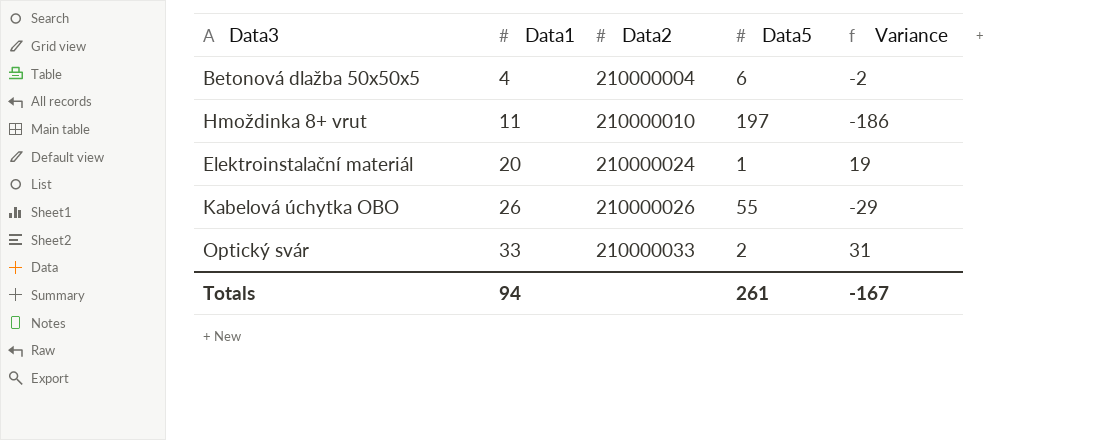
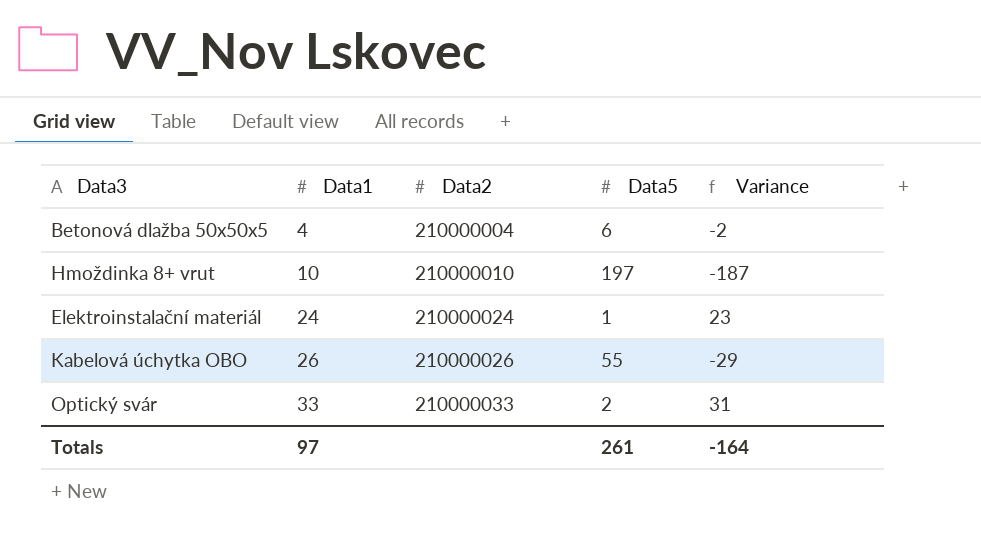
Hmoždinka 8+ vrut | Data1: 11 -> 10
Hmoždinka 8+ vrut | Variance: -186 -> -187
Elektroinstalační materiál | Data1: 20 -> 24
Elektroinstalační materiál | Variance: 19 -> 23
Totals | Data1: 94 -> 97
Totals | Variance: -167 -> -164

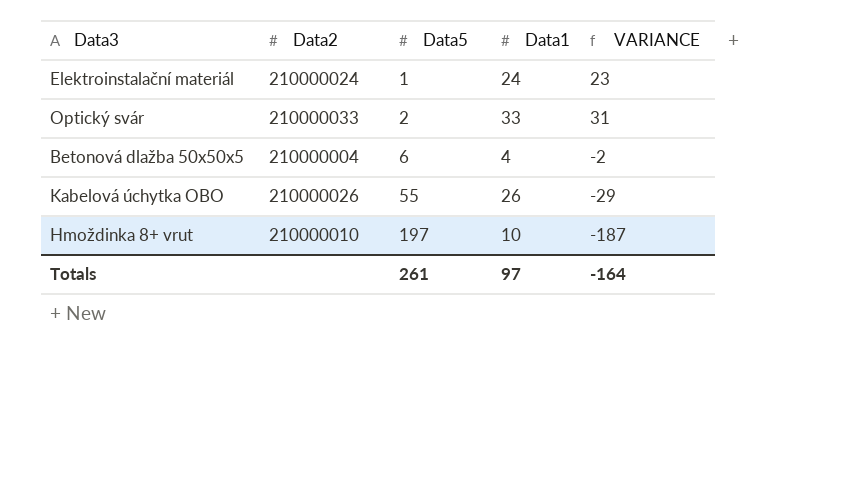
row order: Data1 ascending -> Data5 ascending
column Data1 | position: 2 -> 4
column name: Variance -> VARIANCE

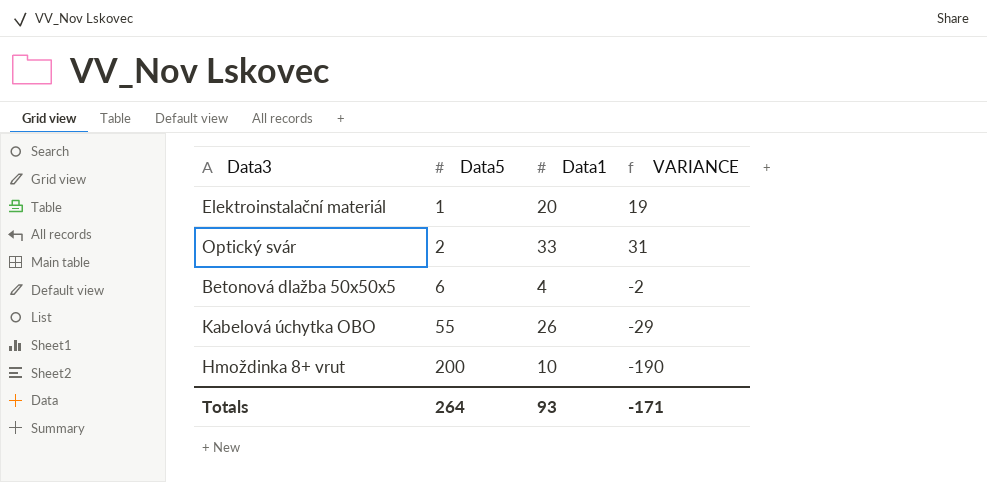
column Data2 | position: 2 -> none
Elektroinstalační materiál | Data1: 24 -> 20
Elektroinstalační materiál | VARIANCE: 23 -> 19
Hmoždinka 8+ vrut | Data5: 197 -> 200
Hmoždinka 8+ vrut | VARIANCE: -187 -> -190
Totals | Data5: 261 -> 264
Totals | Data1: 97 -> 93
Totals | VARIANCE: -164 -> -171

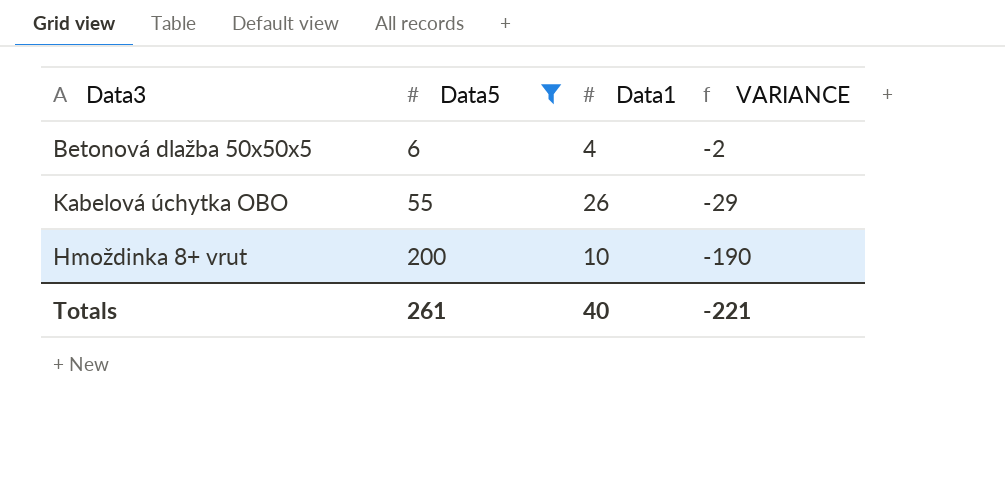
filter: none -> Data5 >= 6
Totals | Data5: 264 -> 261
Totals | Data1: 93 -> 40
Totals | VARIANCE: -171 -> -221

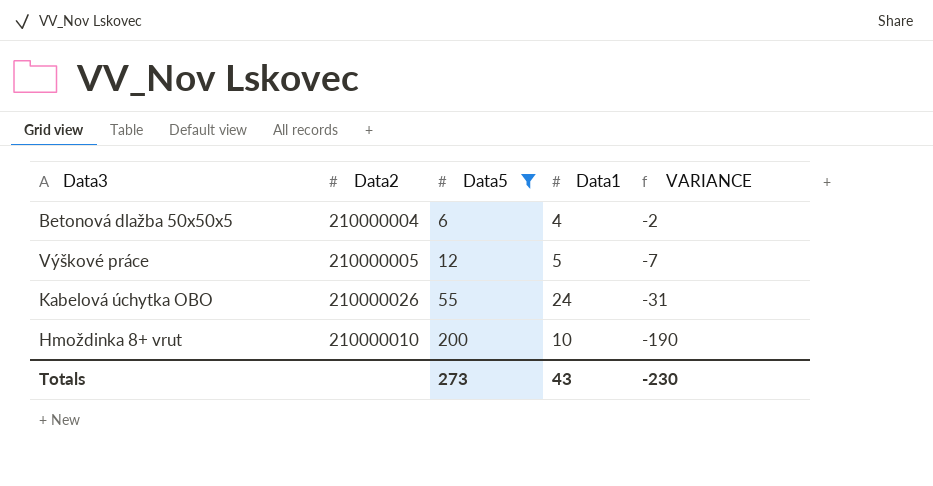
column Data2 | position: none -> 2
row Výškové práce: none -> 210000005 | 12 | 5 | -7
Kabelová úchytka OBO | Data1: 26 -> 24
Kabelová úchytka OBO | VARIANCE: -29 -> -31
Totals | Data5: 261 -> 273
Totals | Data1: 40 -> 43
Totals | VARIANCE: -221 -> -230

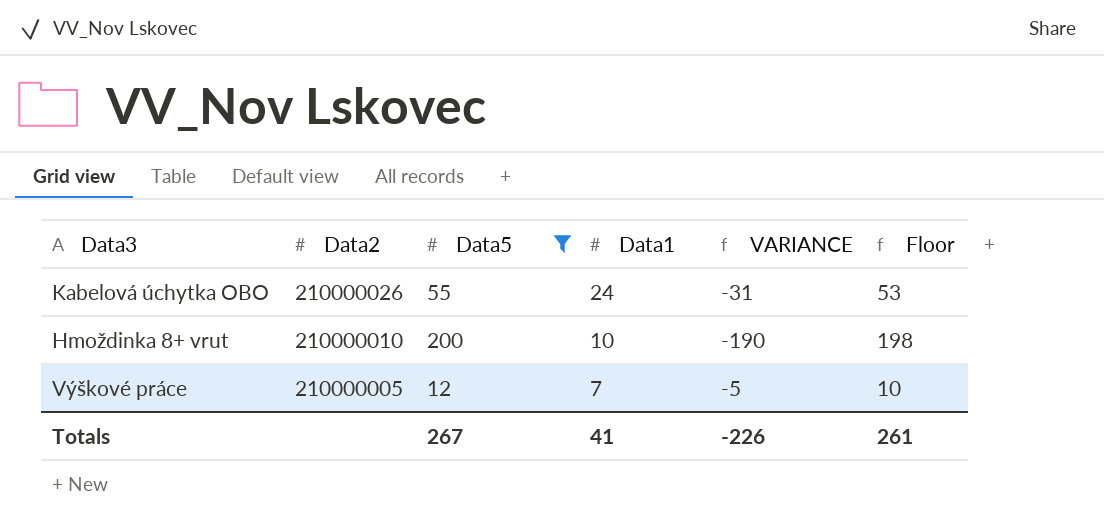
row order: Data5 ascending -> Data2 descending
column Floor | formula: none -> [Data5] - 2
row Betonová dlažba 50x50x5: 210000004 | 6 | 4 | -2 -> none
Výškové práce | Data1: 5 -> 7
Výškové práce | VARIANCE: -7 -> -5
Totals | Data5: 273 -> 267
Totals | Data1: 43 -> 41
Totals | VARIANCE: -230 -> -226

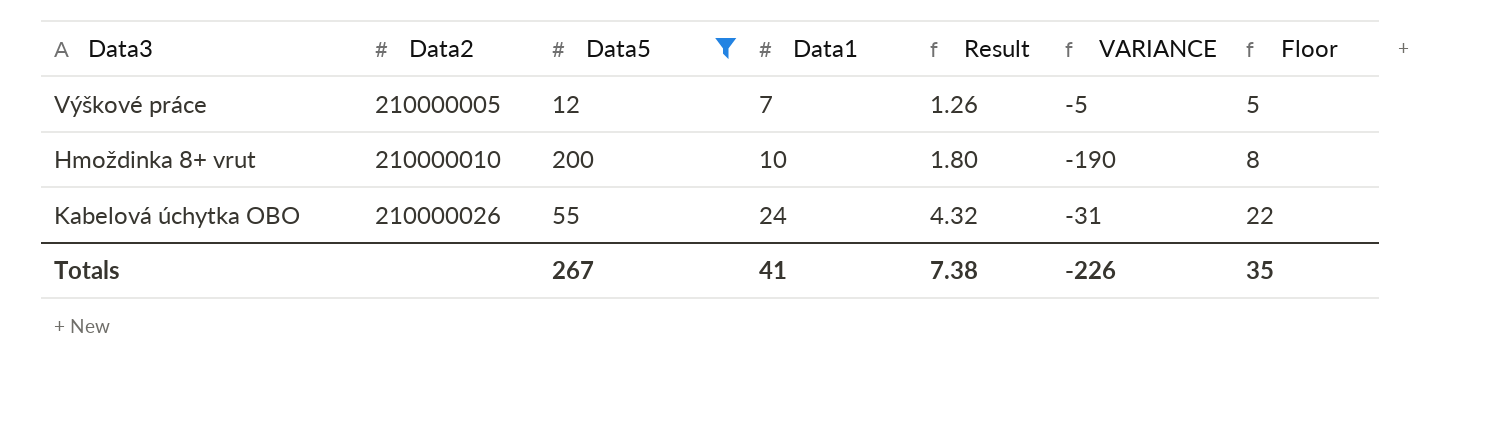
row order: Data2 descending -> Data2 ascending
column Result | formula: none -> [Data1] * 0.18
column Floor | formula: [Data5] - 2 -> [Data1] - 2
Totals | Floor: 261 -> 35

